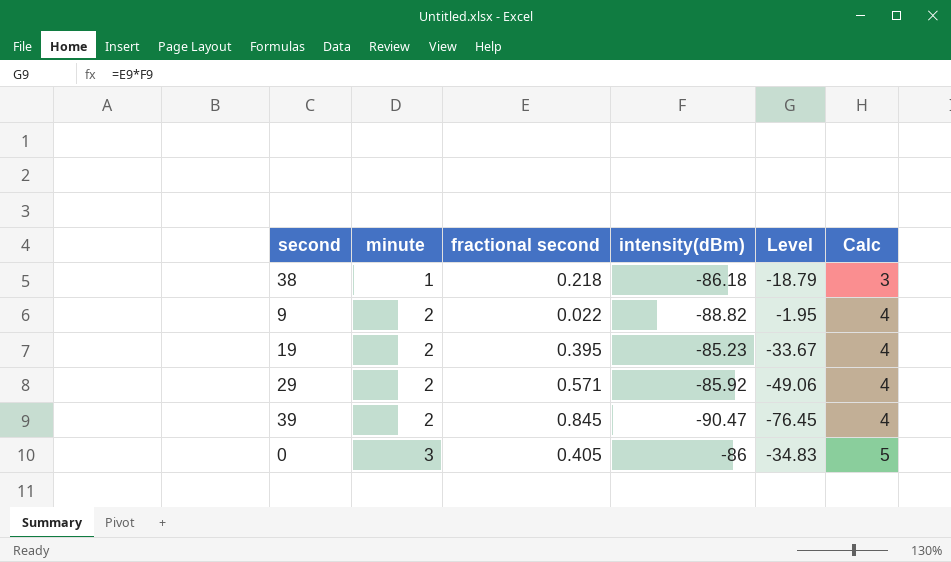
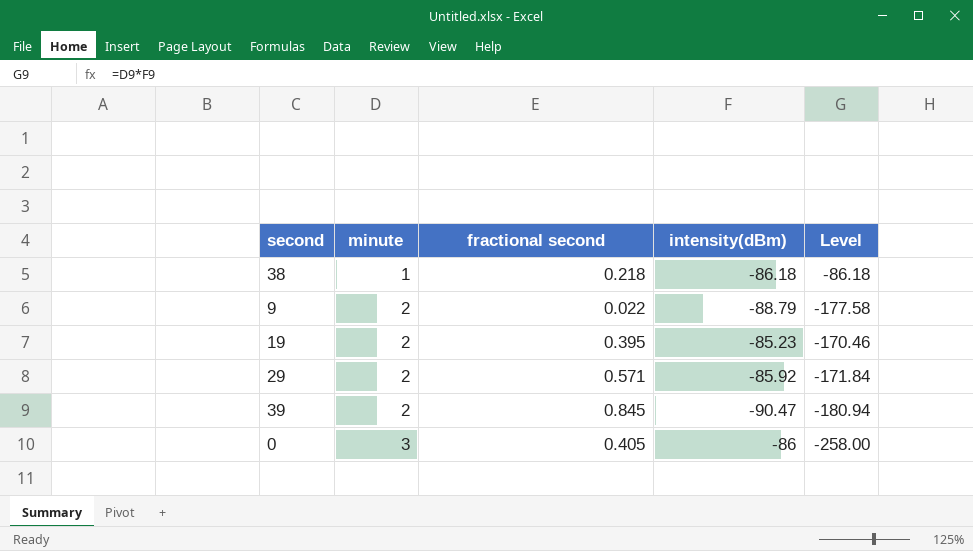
column Calc | formula: [minute] + 2 -> none
column Level | formula: [fractional second] * [intensity(dBm)] -> [minute] * [intensity(dBm)]
9 | intensity(dBm): -88.82 -> -88.79

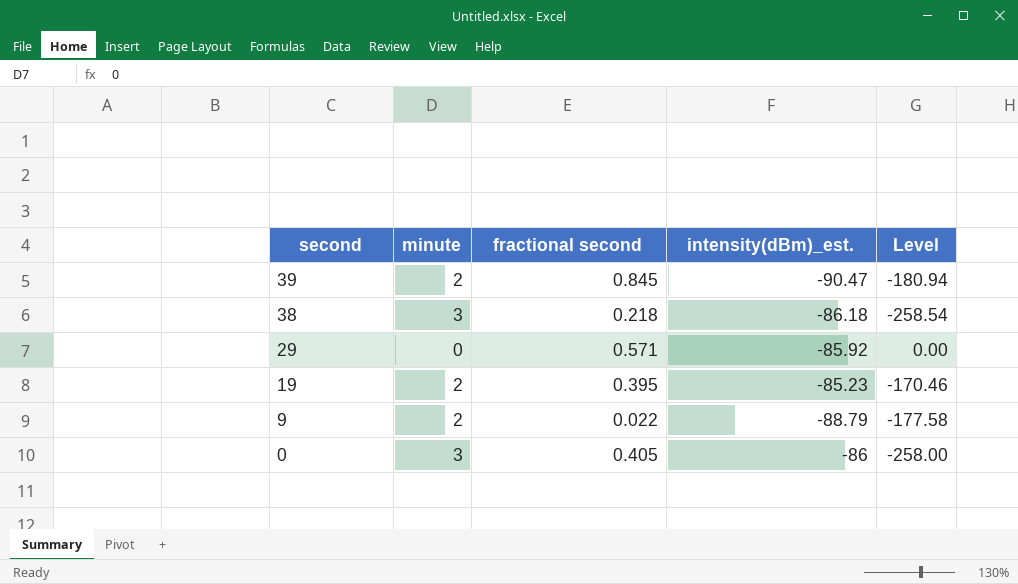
row order: minute ascending -> second descending
column name: intensity(dBm) -> intensity(dBm)_est.
38 | minute: 1 -> 3
38 | Level: -86.18 -> -258.54
29 | minute: 2 -> 0
29 | Level: -171.84 -> 0.00

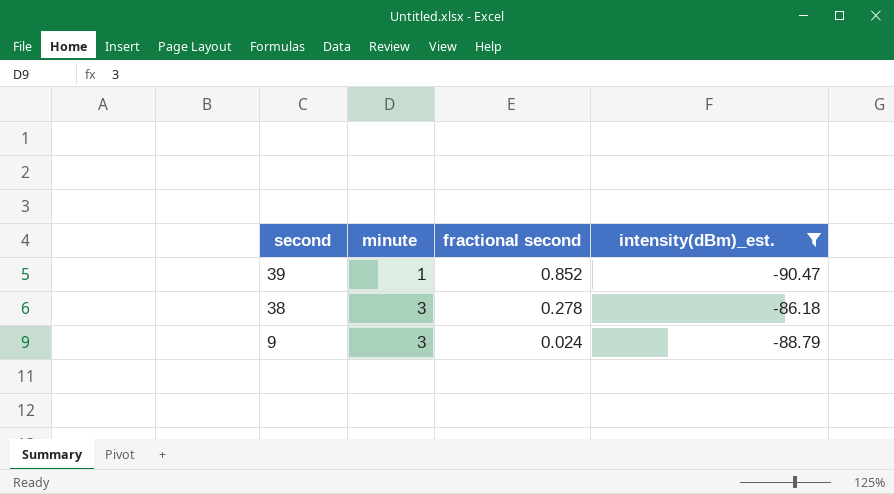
filter: none -> intensity(dBm)_est. <= -86.18
column Level | formula: [minute] * [intensity(dBm)_est.] -> none
39 | minute: 2 -> 1
39 | fractional second: 0.845 -> 0.852
38 | fractional second: 0.218 -> 0.278
9 | minute: 2 -> 3
9 | fractional second: 0.022 -> 0.024

